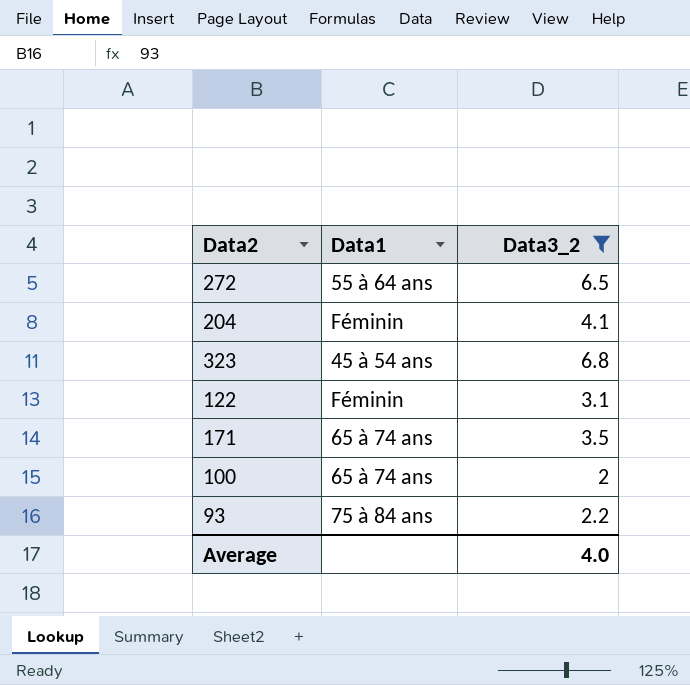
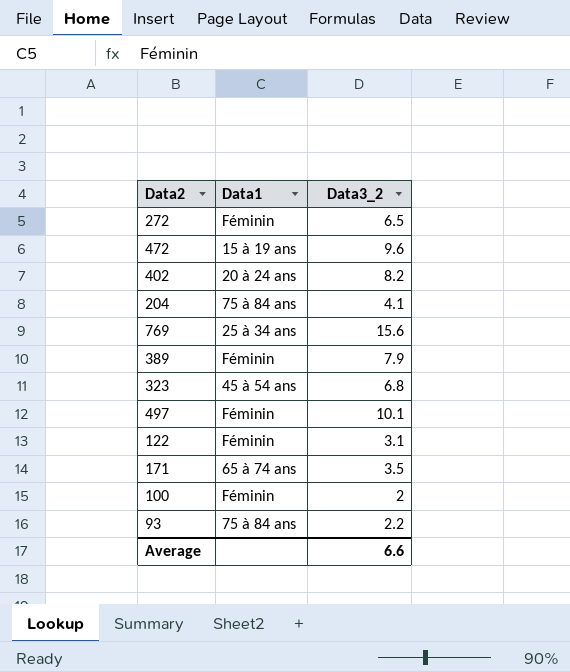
filter: Data3_2 <= 6.8 -> none
272 | Data1: 55 à 64 ans -> Féminin
204 | Data1: Féminin -> 75 à 84 ans
100 | Data1: 65 à 74 ans -> Féminin
Average | Data3_2: 4.0 -> 6.6

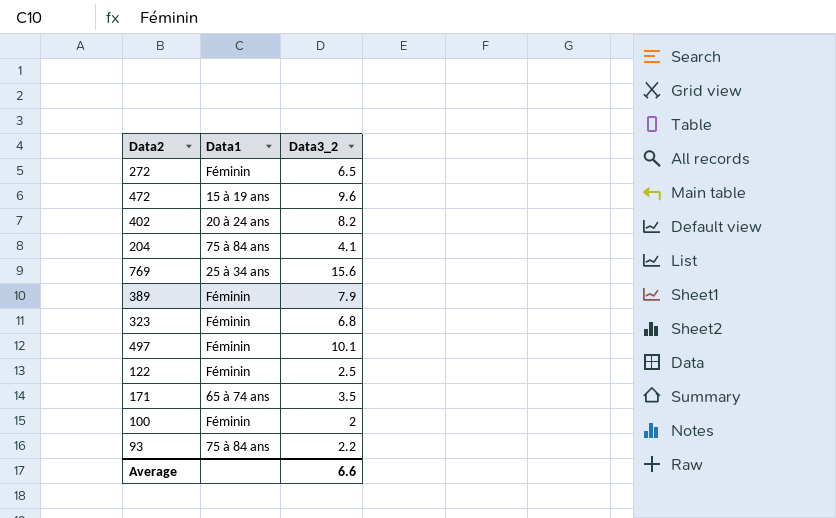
323 | Data1: 45 à 54 ans -> Féminin
122 | Data3_2: 3.1 -> 2.5

